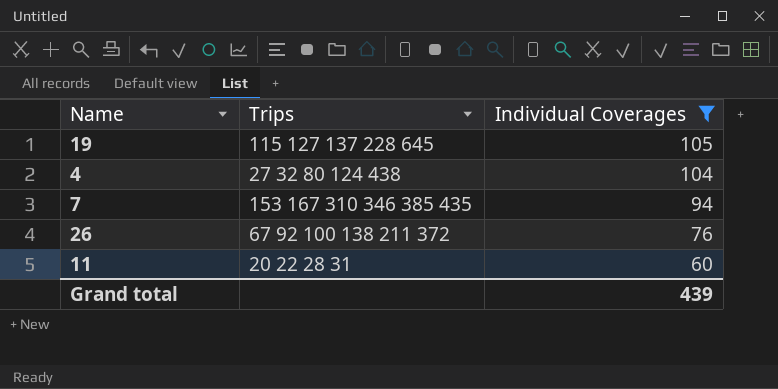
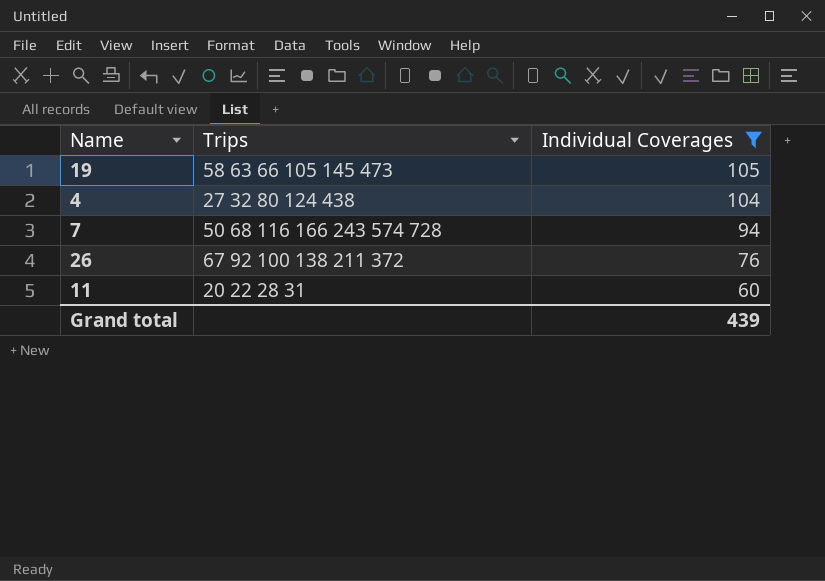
19 | Trips: 115 127 137 228 645 -> 58 63 66 105 145 473
7 | Trips: 153 167 310 346 385 435 -> 50 68 116 166 243 574 728

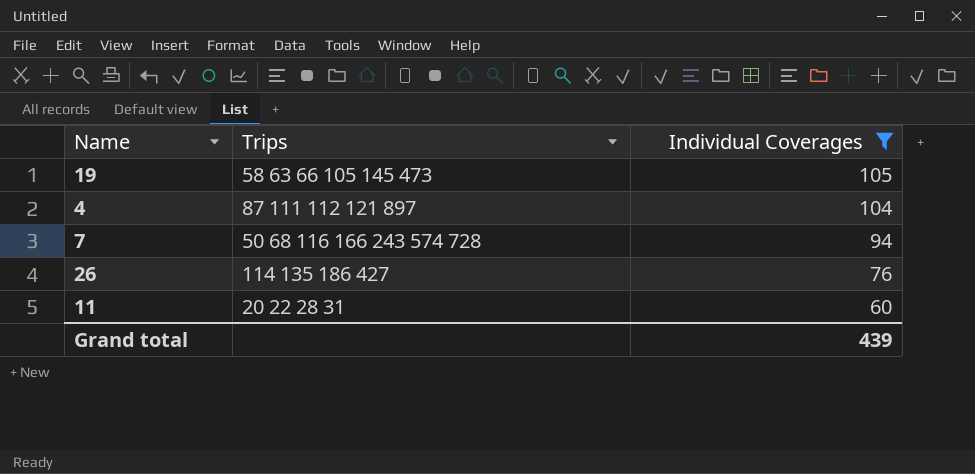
4 | Trips: 27 32 80 124 438 -> 87 111 112 121 897
26 | Trips: 67 92 100 138 211 372 -> 114 135 186 427

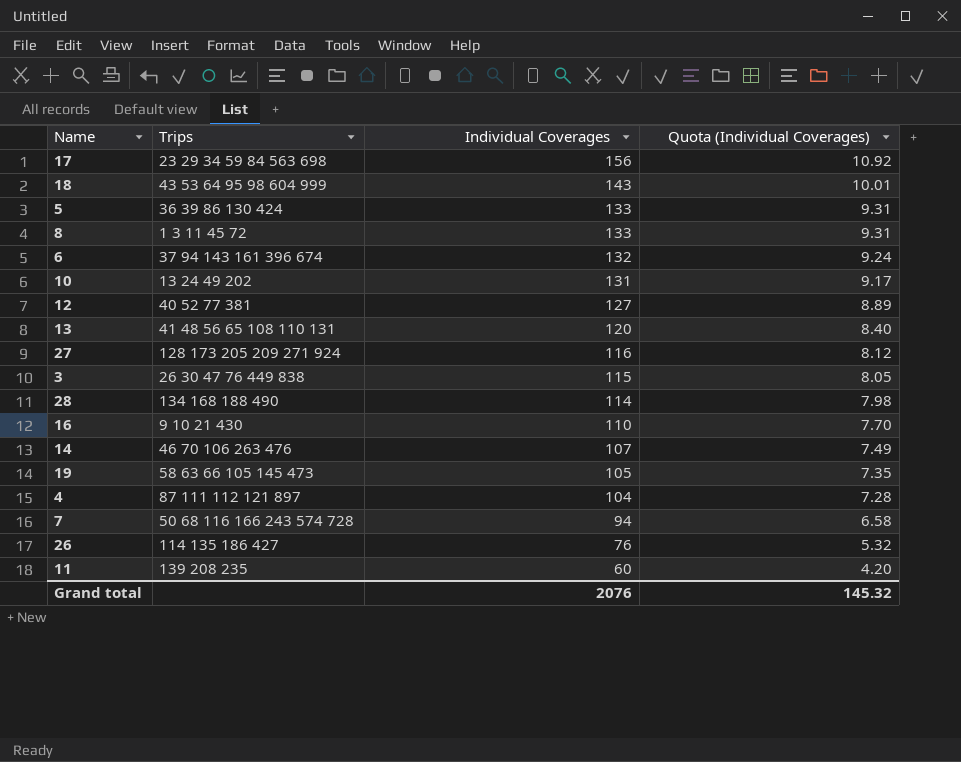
filter: Individual Coverages <= 105 -> none
column Quota (Individual Coverages) | formula: none -> [Individual Coverages] * 0.07
11 | Trips: 20 22 28 31 -> 139 208 235
Grand total | Individual Coverages: 439 -> 2076

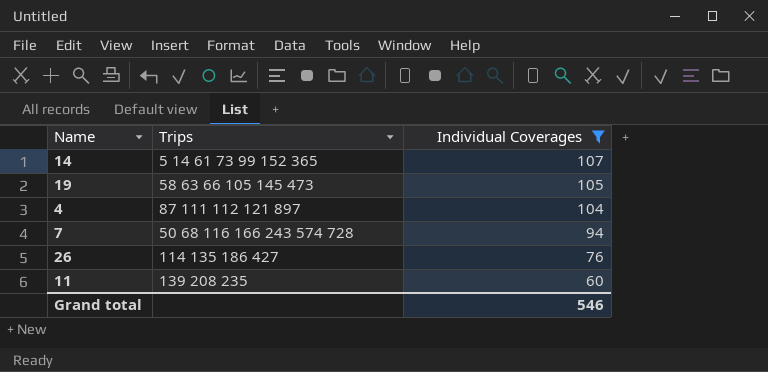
filter: none -> Individual Coverages <= 107
column Quota (Individual Coverages) | formula: [Individual Coverages] * 0.07 -> none
14 | Trips: 46 70 106 263 476 -> 5 14 61 73 99 152 365
Grand total | Individual Coverages: 2076 -> 546

